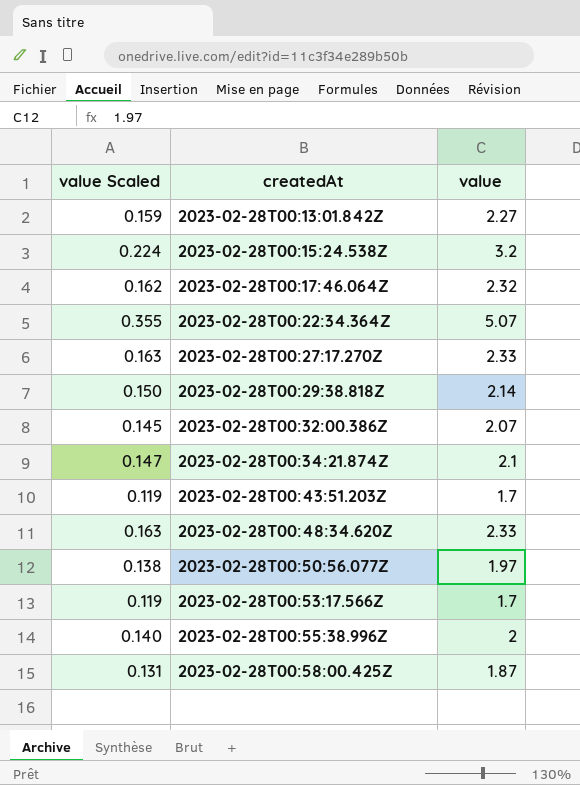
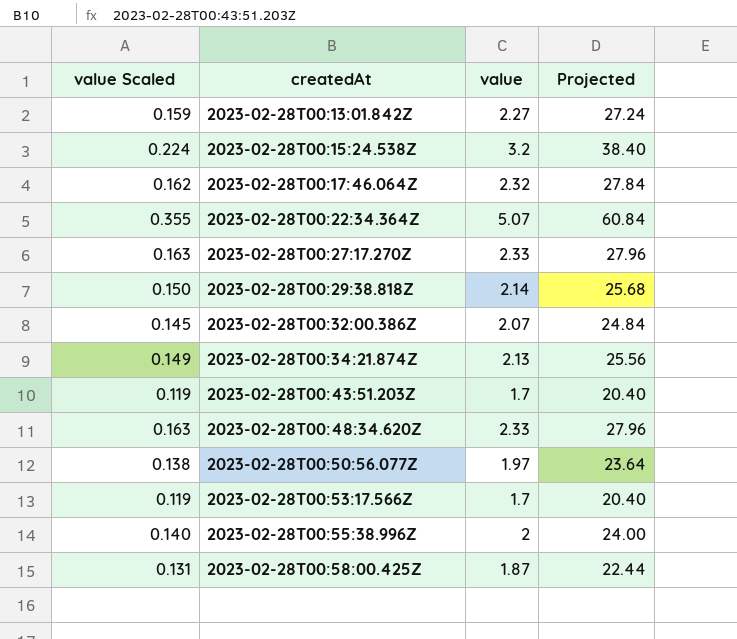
column Projected | formula: none -> [value] * 12
2023-02-28T00:34:21.874Z | value Scaled: 0.147 -> 0.149
2023-02-28T00:34:21.874Z | value: 2.1 -> 2.13

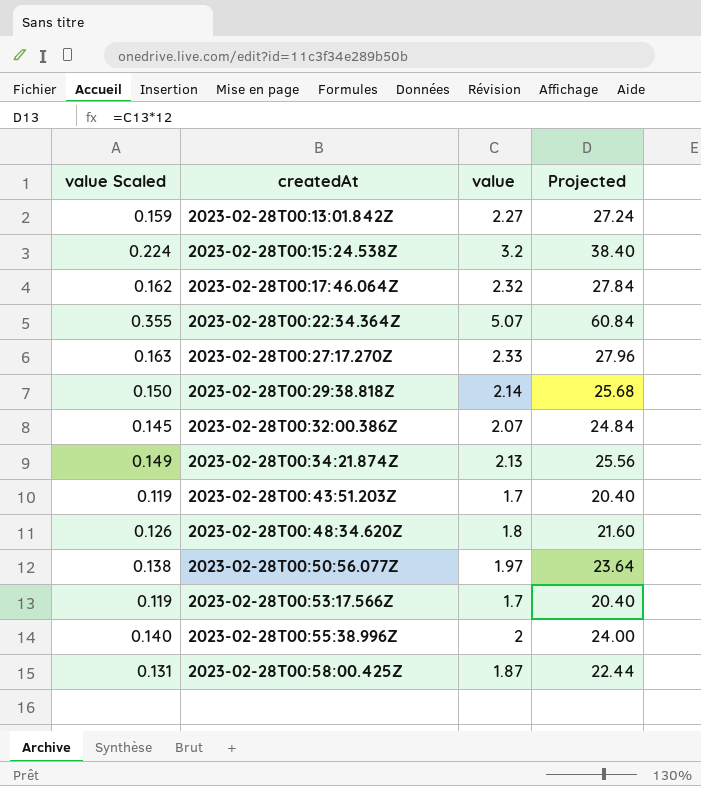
2023-02-28T00:48:34.620Z | value Scaled: 0.163 -> 0.126
2023-02-28T00:48:34.620Z | value: 2.33 -> 1.8
2023-02-28T00:48:34.620Z | Projected: 27.96 -> 21.60

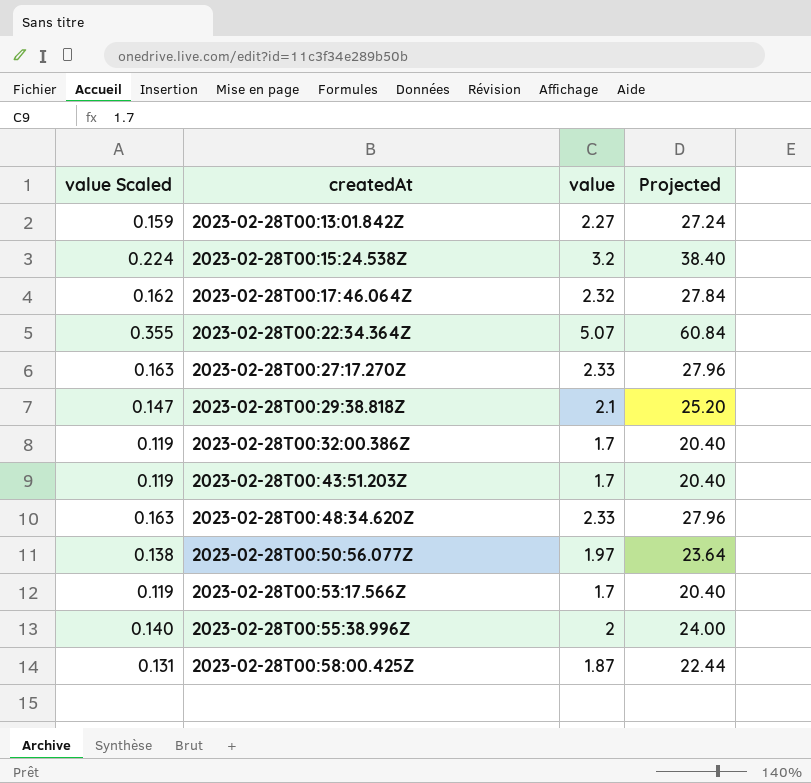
row 2023-02-28T00:34:21.874Z: 0.149 | 2.13 | 25.56 -> none
2023-02-28T00:29:38.818Z | value Scaled: 0.150 -> 0.147
2023-02-28T00:29:38.818Z | value: 2.14 -> 2.1
2023-02-28T00:29:38.818Z | Projected: 25.68 -> 25.20
2023-02-28T00:32:00.386Z | value Scaled: 0.145 -> 0.119
2023-02-28T00:32:00.386Z | value: 2.07 -> 1.7
2023-02-28T00:32:00.386Z | Projected: 24.84 -> 20.40
2023-02-28T00:48:34.620Z | value Scaled: 0.126 -> 0.163
2023-02-28T00:48:34.620Z | value: 1.8 -> 2.33
2023-02-28T00:48:34.620Z | Projected: 21.60 -> 27.96

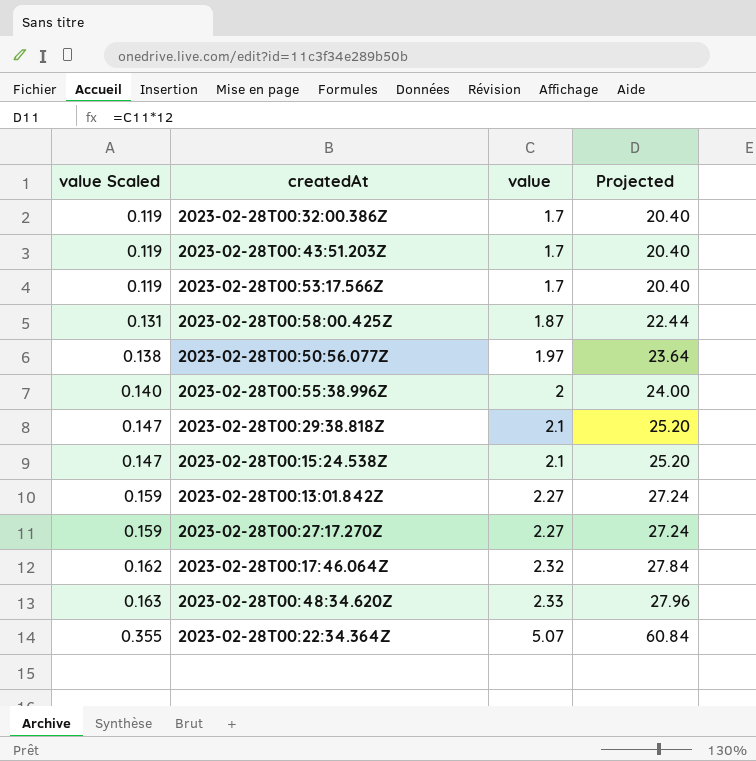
row order: createdAt ascending -> value Scaled ascending
2023-02-28T00:15:24.538Z | value Scaled: 0.224 -> 0.147
2023-02-28T00:15:24.538Z | value: 3.2 -> 2.1
2023-02-28T00:15:24.538Z | Projected: 38.40 -> 25.20
2023-02-28T00:27:17.270Z | value Scaled: 0.163 -> 0.159
2023-02-28T00:27:17.270Z | value: 2.33 -> 2.27
2023-02-28T00:27:17.270Z | Projected: 27.96 -> 27.24

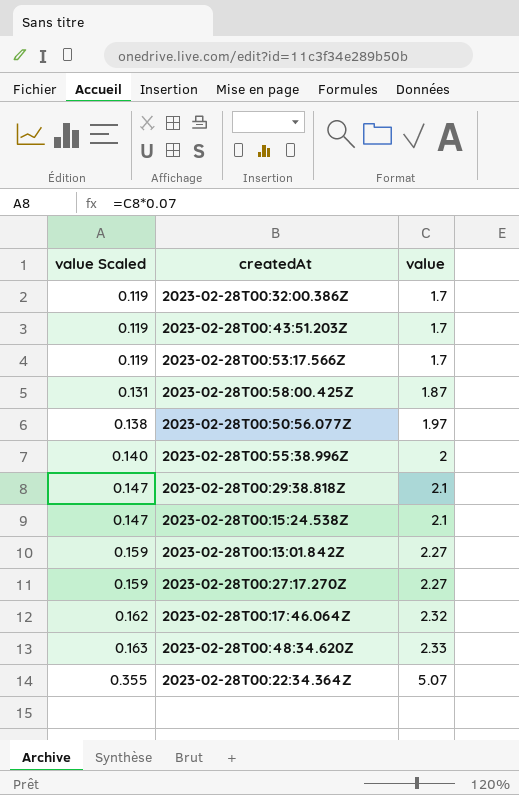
column Projected | formula: [value] * 12 -> none

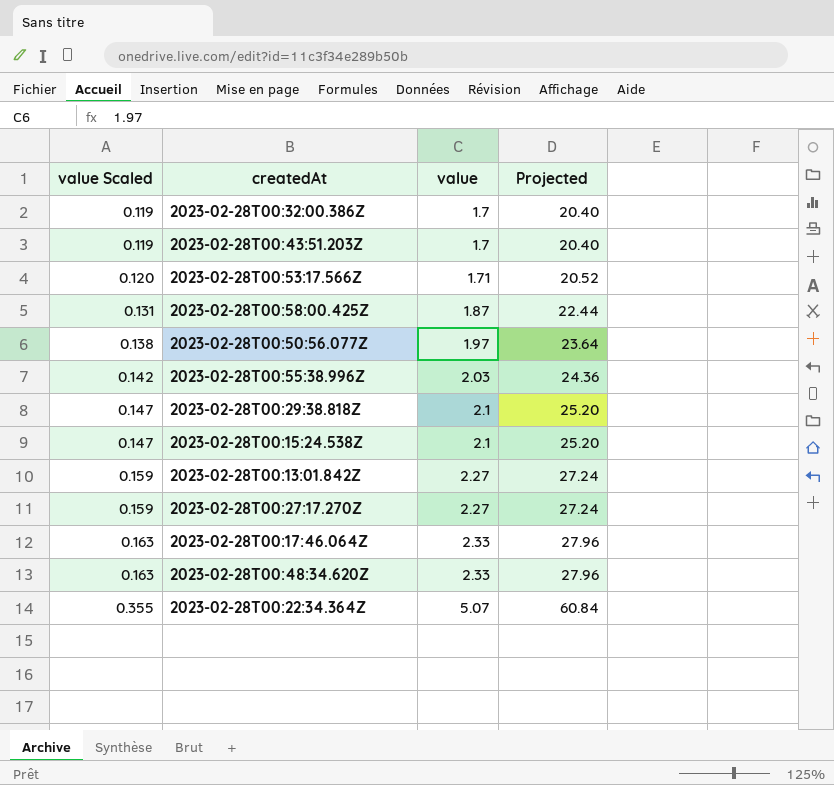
column Projected | formula: none -> [value] * 12
2023-02-28T00:53:17.566Z | value Scaled: 0.119 -> 0.120
2023-02-28T00:53:17.566Z | value: 1.7 -> 1.71
2023-02-28T00:55:38.996Z | value Scaled: 0.140 -> 0.142
2023-02-28T00:55:38.996Z | value: 2 -> 2.03
2023-02-28T00:17:46.064Z | value Scaled: 0.162 -> 0.163
2023-02-28T00:17:46.064Z | value: 2.32 -> 2.33

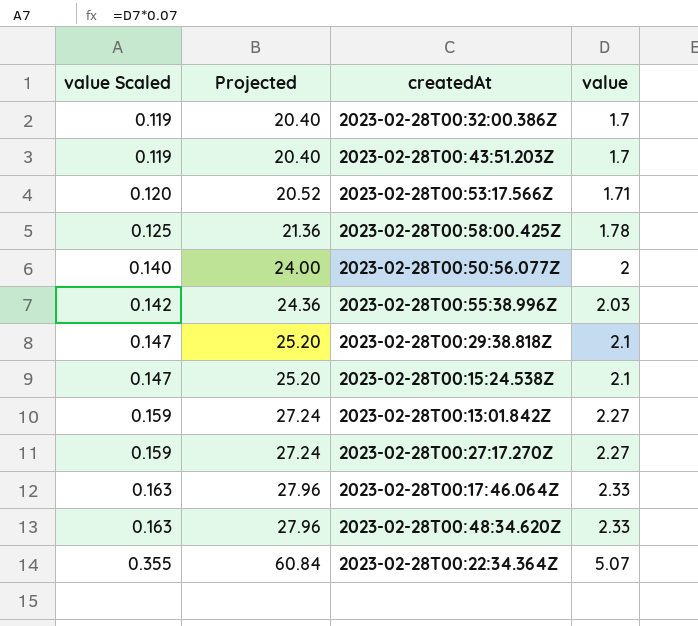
column Projected | position: 4 -> 2
2023-02-28T00:58:00.425Z | value Scaled: 0.131 -> 0.125
2023-02-28T00:58:00.425Z | Projected: 22.44 -> 21.36
2023-02-28T00:58:00.425Z | value: 1.87 -> 1.78
2023-02-28T00:50:56.077Z | value Scaled: 0.138 -> 0.140
2023-02-28T00:50:56.077Z | Projected: 23.64 -> 24.00
2023-02-28T00:50:56.077Z | value: 1.97 -> 2

